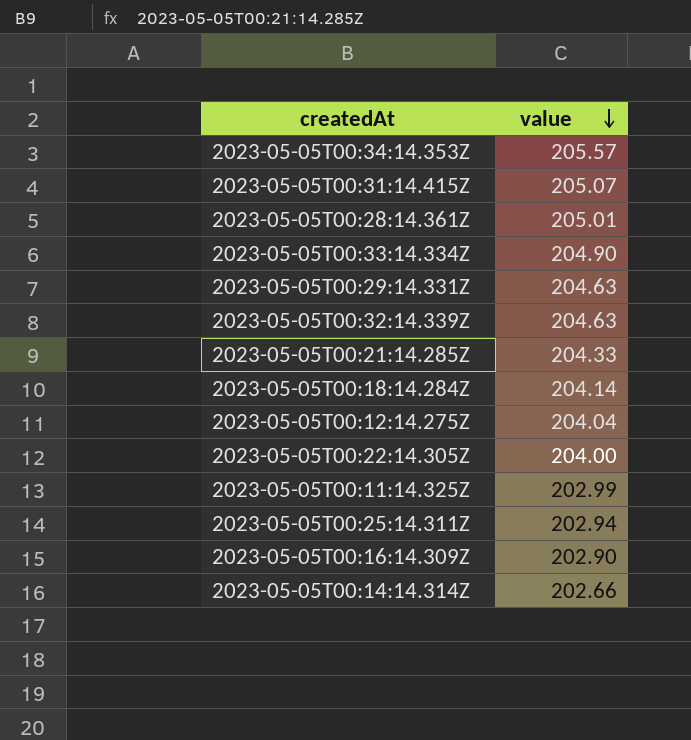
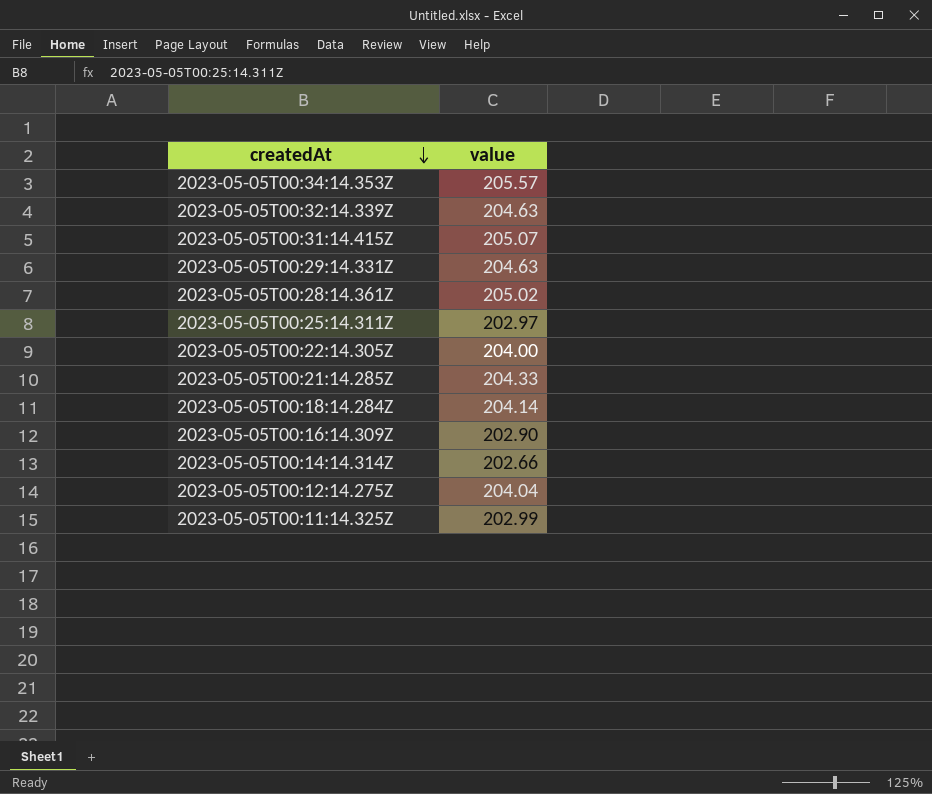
row order: value descending -> createdAt descending
row 2023-05-05T00:33:14.334Z: 204.90 -> none
2023-05-05T00:28:14.361Z | value: 205.01 -> 205.02
2023-05-05T00:25:14.311Z | value: 202.94 -> 202.97

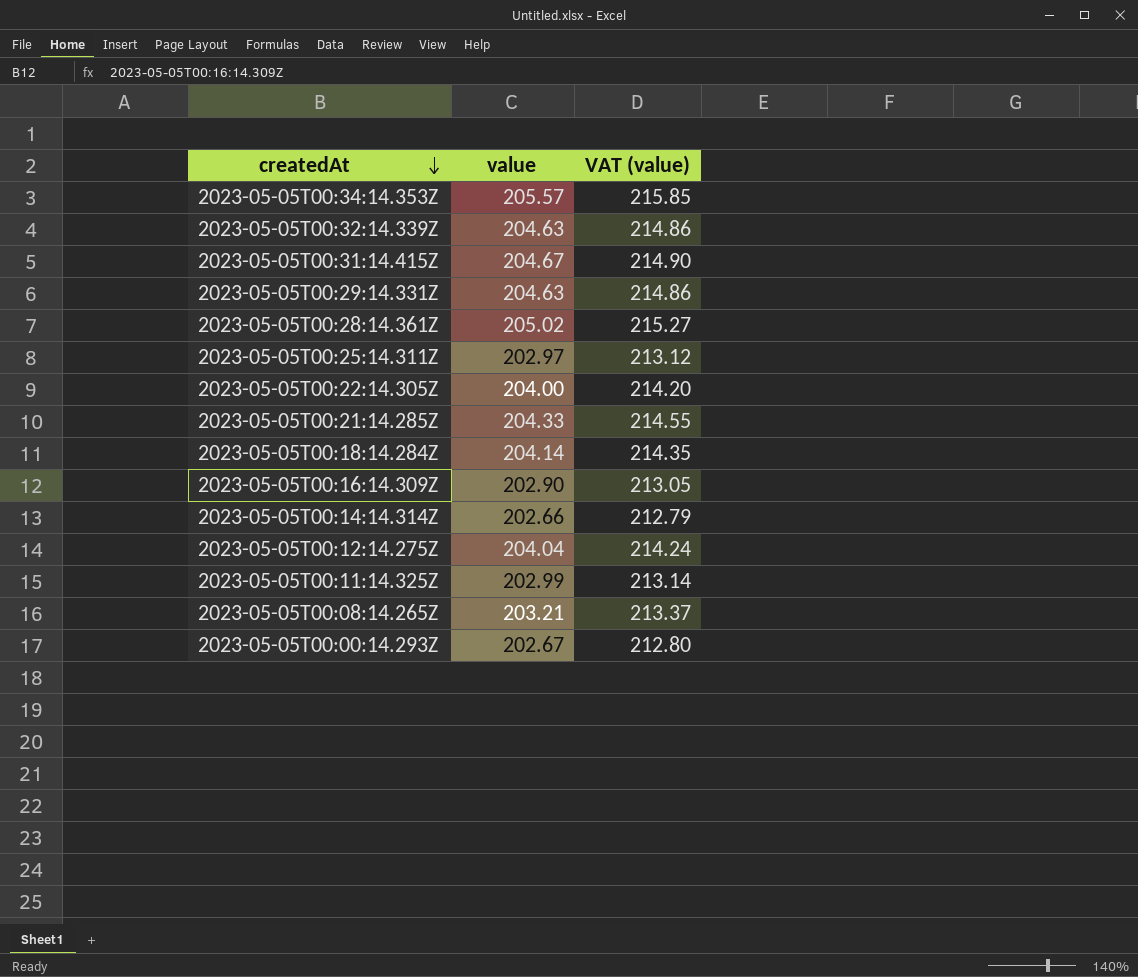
column VAT (value) | formula: none -> [value] * 1.05
2023-05-05T00:31:14.415Z | value: 205.07 -> 204.67
row 2023-05-05T00:08:14.265Z: none -> 203.21 | 213.37
row 2023-05-05T00:00:14.293Z: none -> 202.67 | 212.80

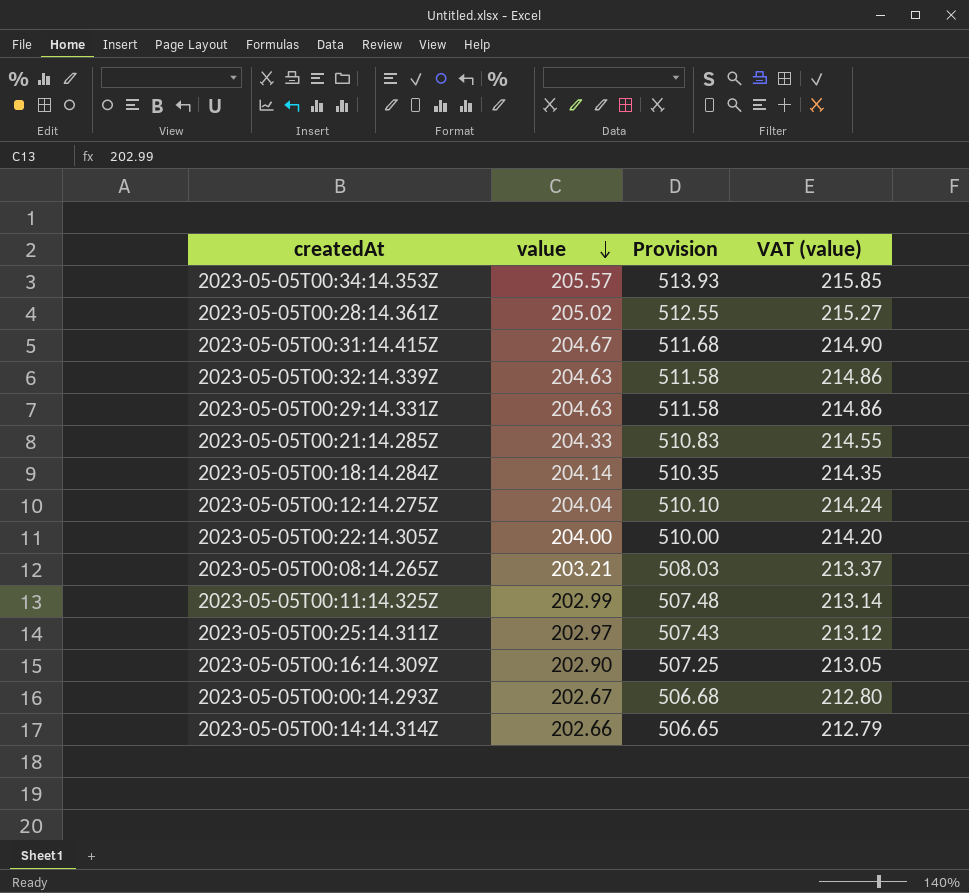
row order: createdAt descending -> value descending
column Provision | formula: none -> [value] * 2.5

